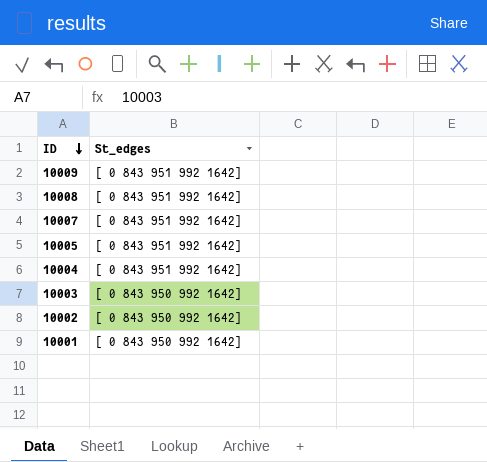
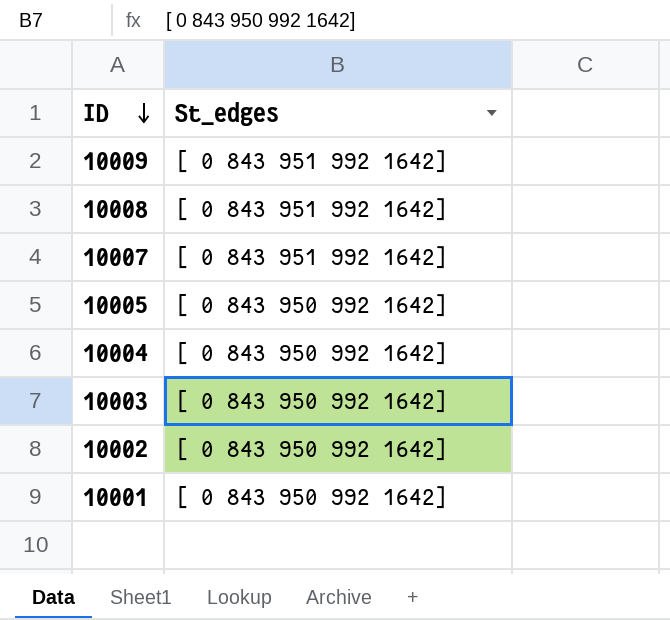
10005 | St_edges: [ 0 843 951 992 1642] -> [ 0 843 950 992 1642]
10004 | St_edges: [ 0 843 951 992 1642] -> [ 0 843 950 992 1642]

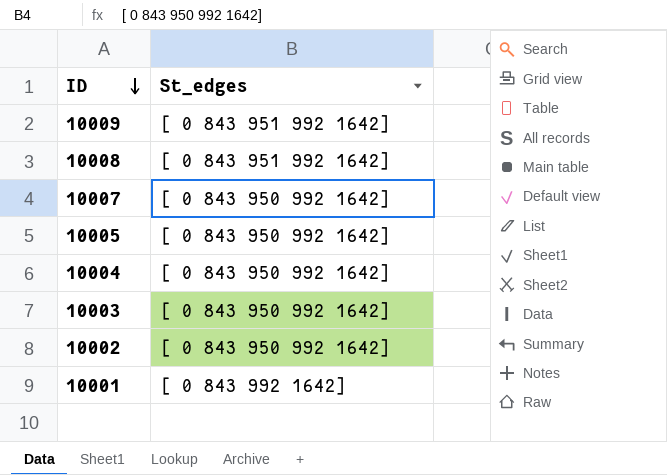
10007 | St_edges: [ 0 843 951 992 1642] -> [ 0 843 950 992 1642]
10001 | St_edges: [ 0 843 950 992 1642] -> [ 0 843 992 1642]

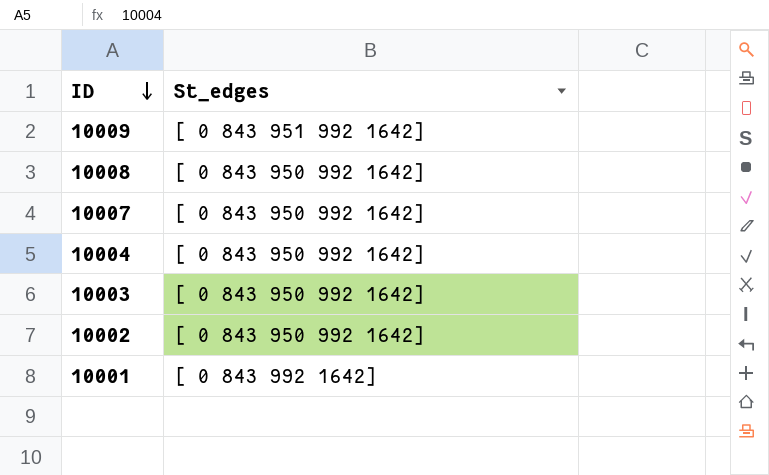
row 10005: [ 0 843 950 992 1642] -> none
10008 | St_edges: [ 0 843 951 992 1642] -> [ 0 843 950 992 1642]

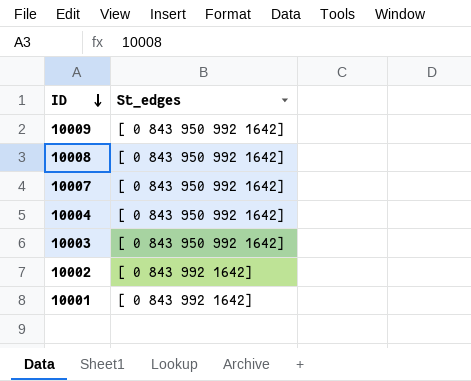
10009 | St_edges: [ 0 843 951 992 1642] -> [ 0 843 950 992 1642]
10002 | St_edges: [ 0 843 950 992 1642] -> [ 0 843 992 1642]

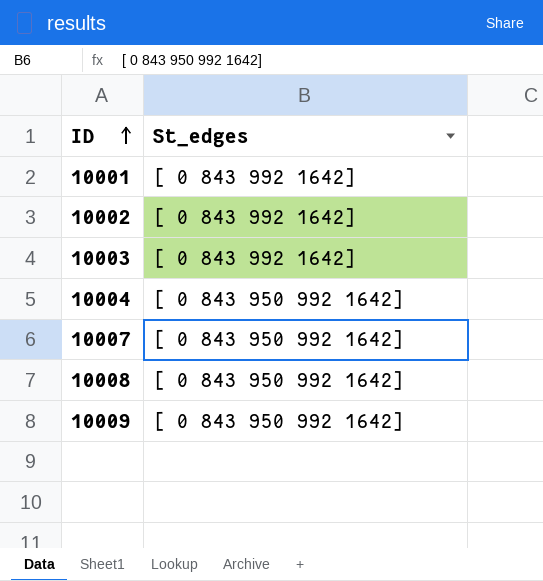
row order: ID descending -> ID ascending
10003 | St_edges: [ 0 843 950 992 1642] -> [ 0 843 992 1642]

